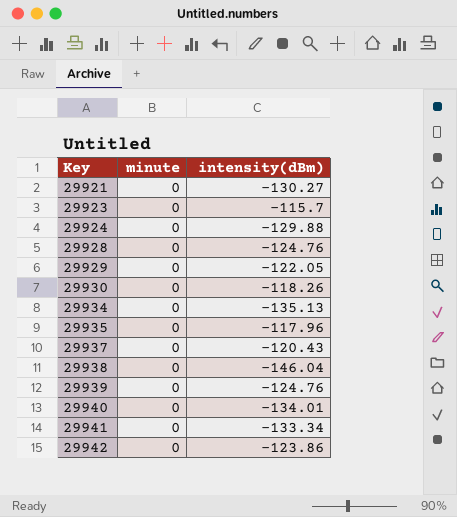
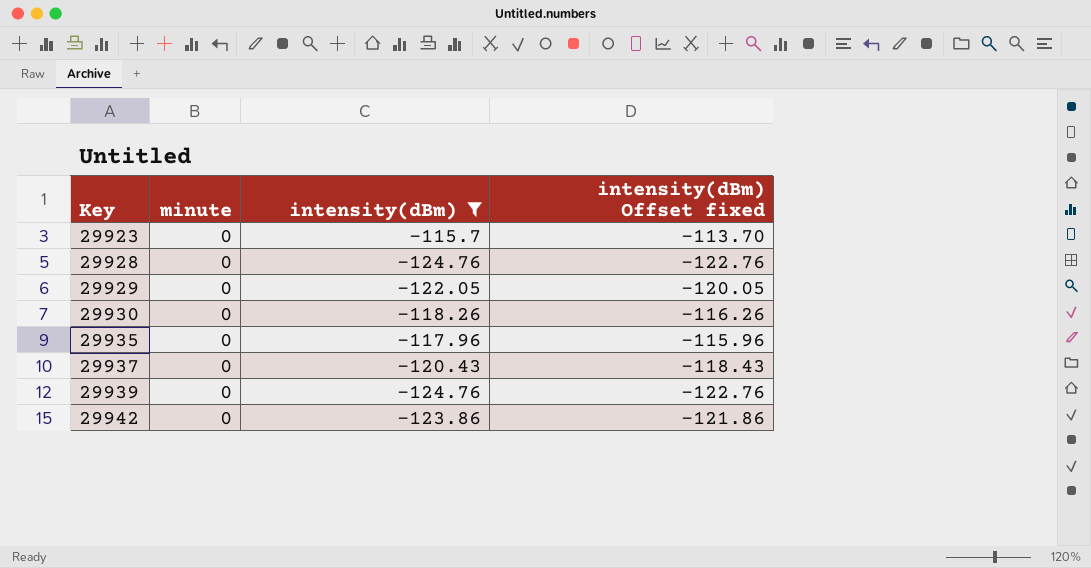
filter: none -> intensity(dBm) >= -124.76
column intensity(dBm) Offset fixed | formula: none -> [intensity(dBm)] + 2

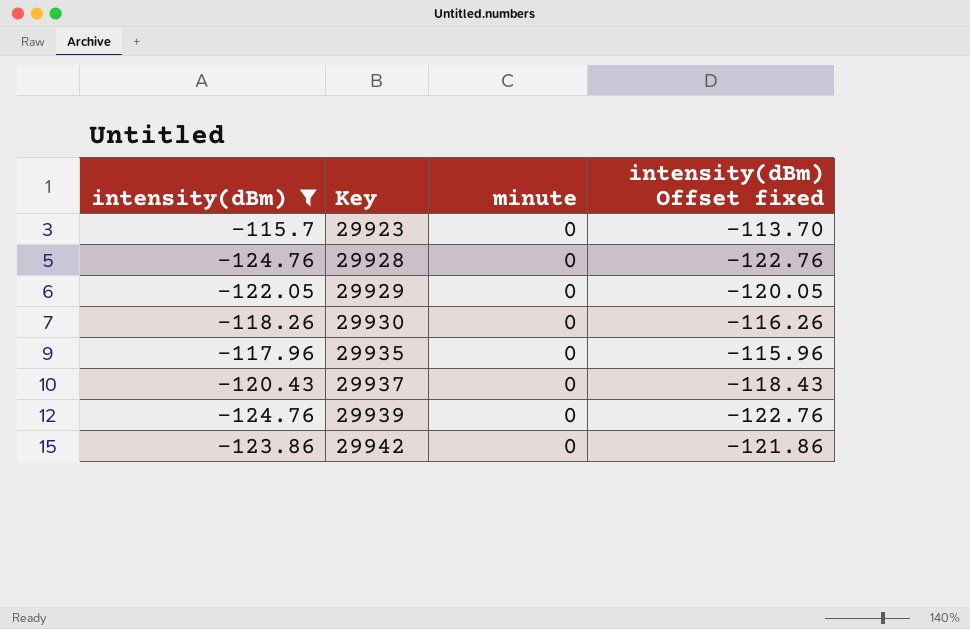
column intensity(dBm) | position: 3 -> 1

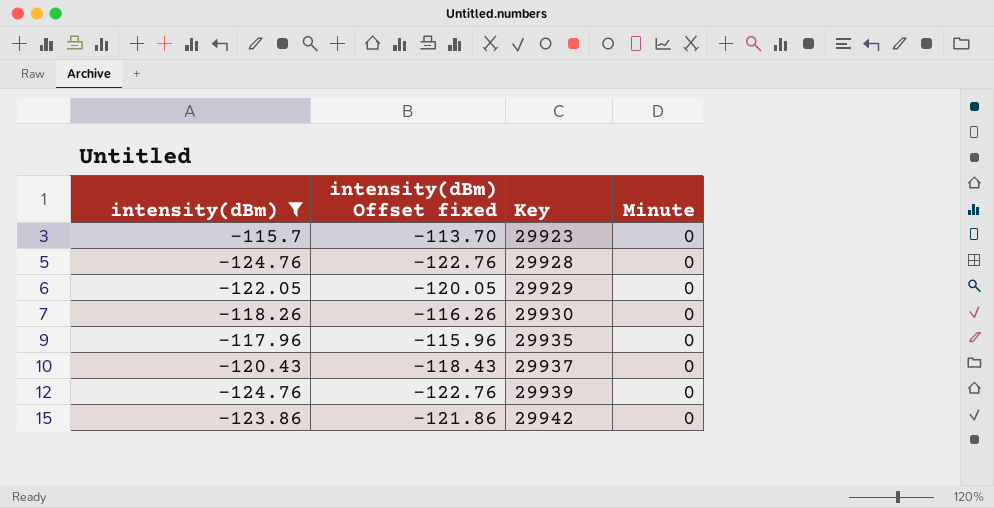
column intensity(dBm) Offset fixed | position: 4 -> 2
column name: minute -> Minute

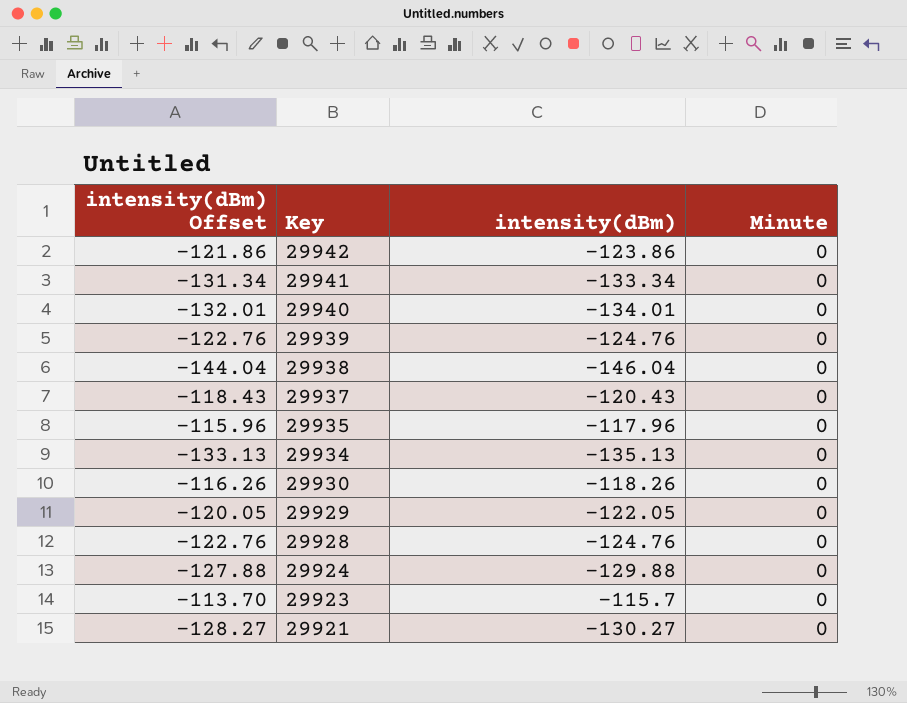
filter: intensity(dBm) >= -124.76 -> none
row order: Key ascending -> Key descending
column name: intensity(dBm) Offset fixed -> intensity(dBm) Offset
column intensity(dBm) | position: 1 -> 3

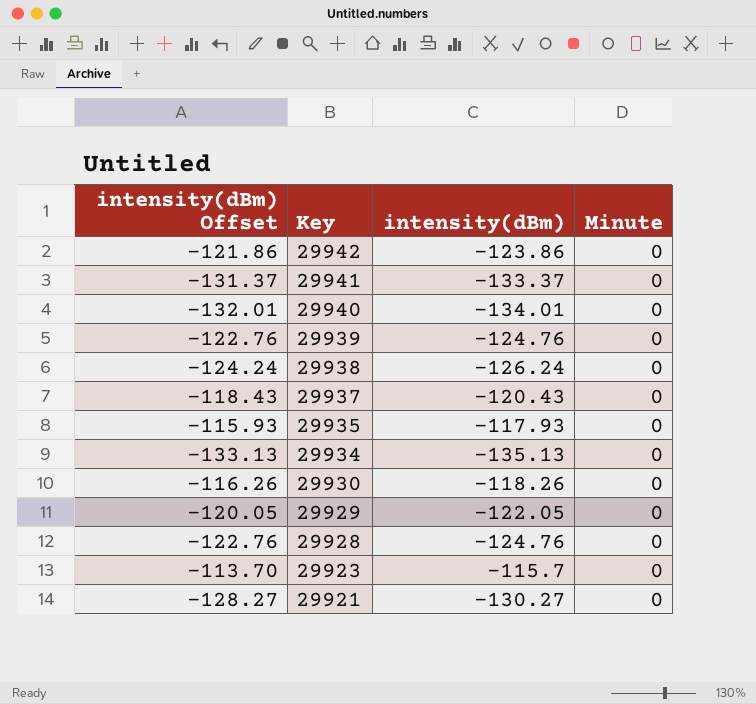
row 29924: -127.88 | -129.88 | 0 -> none
29941 | intensity(dBm) Offset: -131.34 -> -131.37
29941 | intensity(dBm): -133.34 -> -133.37
29938 | intensity(dBm) Offset: -144.04 -> -124.24
29938 | intensity(dBm): -146.04 -> -126.24
29935 | intensity(dBm) Offset: -115.96 -> -115.93
29935 | intensity(dBm): -117.96 -> -117.93

